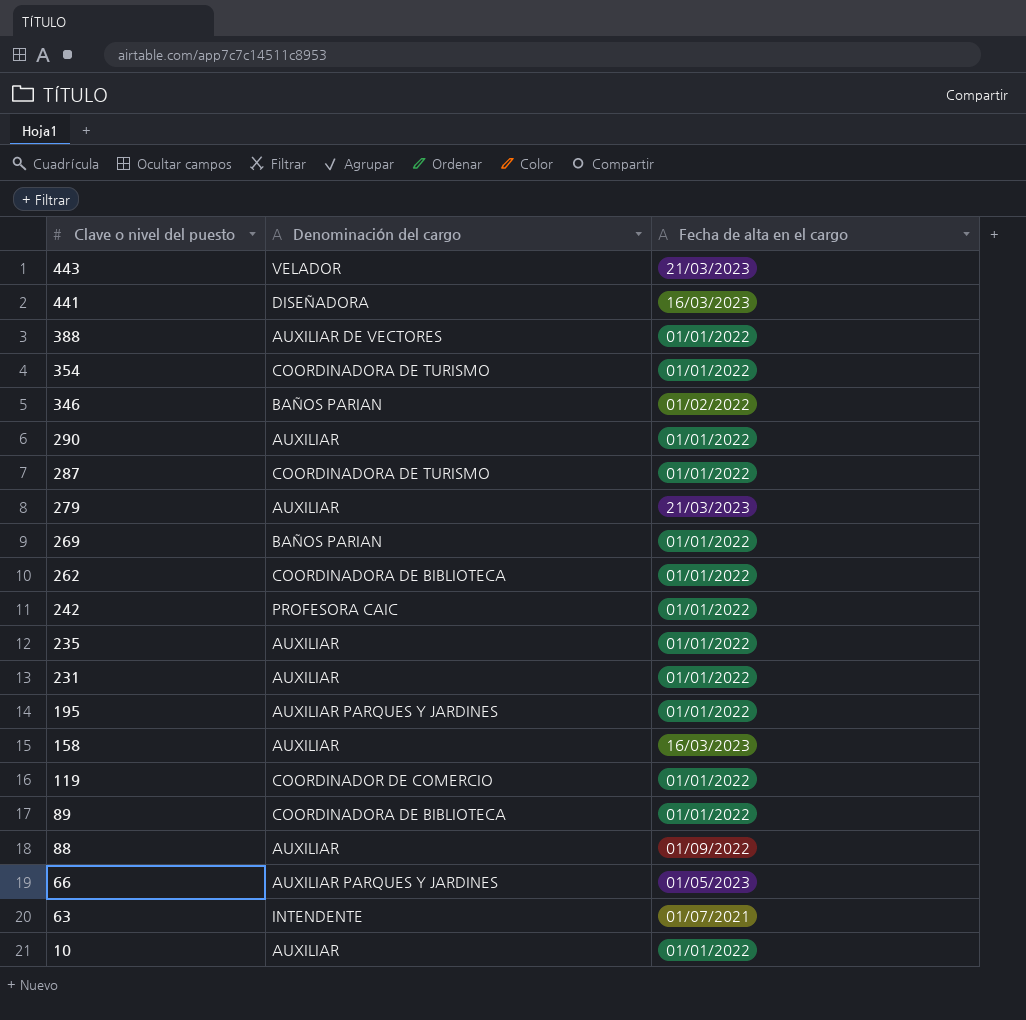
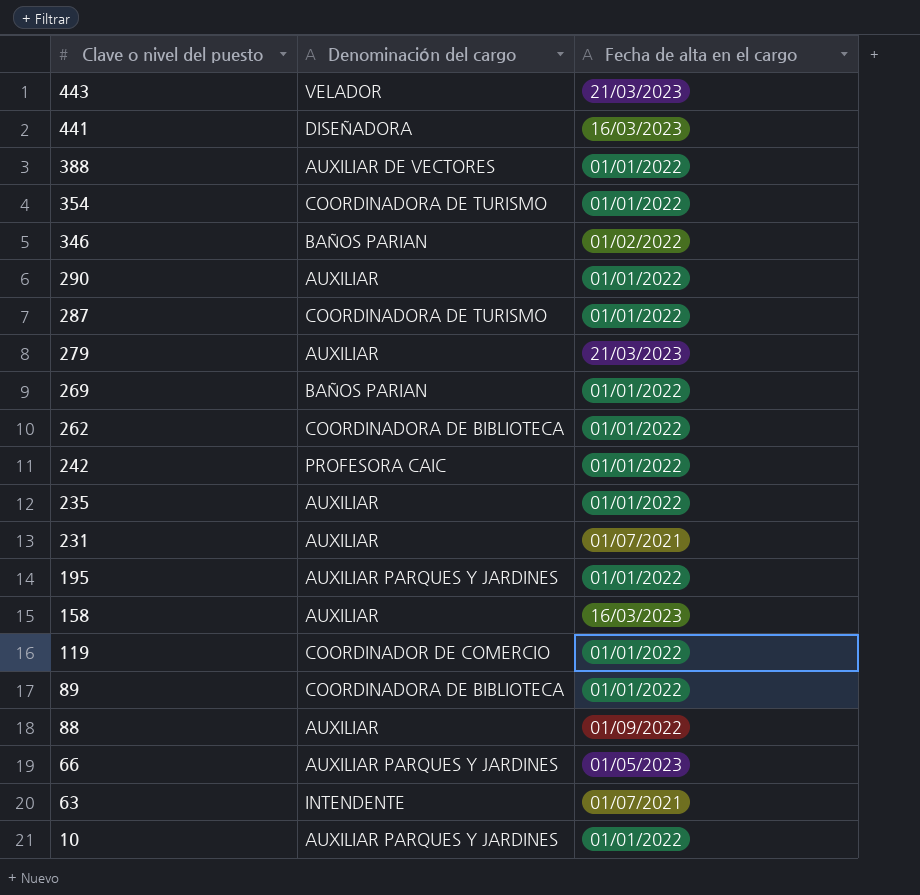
231 | Fecha de alta en el cargo: 01/01/2022 -> 01/07/2021
10 | Denominación del cargo: AUXILIAR -> AUXILIAR PARQUES Y JARDINES

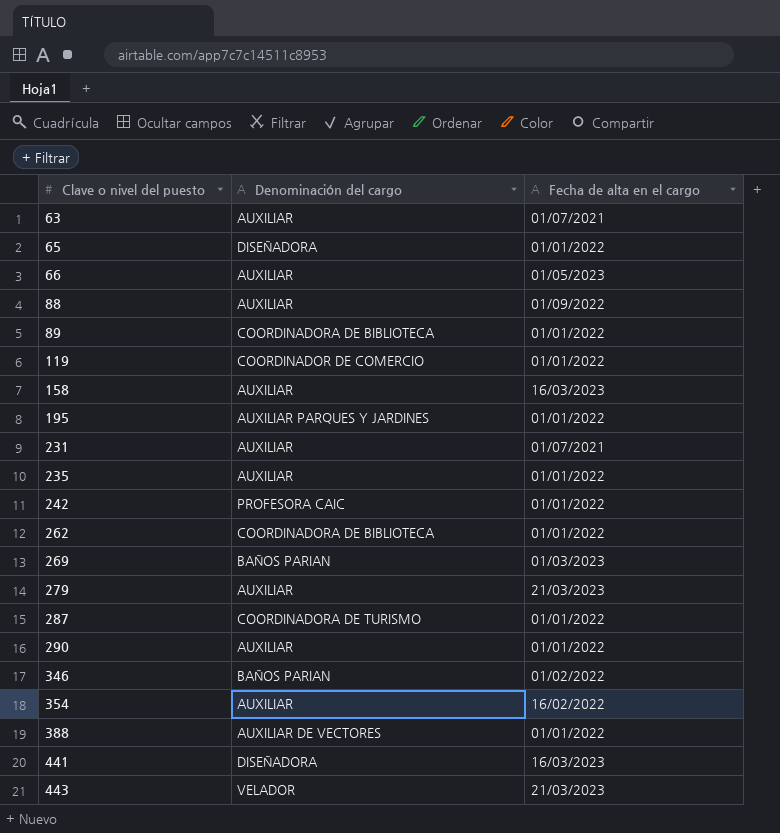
row order: Clave o nivel del puesto descending -> Clave o nivel del puesto ascending
row 10: AUXILIAR PARQUES Y JARDINES | 01/01/2022 -> none
63 | Denominación del cargo: INTENDENTE -> AUXILIAR
row 65: none -> DISEÑADORA | 01/01/2022
66 | Denominación del cargo: AUXILIAR PARQUES Y JARDINES -> AUXILIAR
269 | Fecha de alta en el cargo: 01/01/2022 -> 01/03/2023
354 | Denominación del cargo: COORDINADORA DE TURISMO -> AUXILIAR
354 | Fecha de alta en el cargo: 01/01/2022 -> 16/02/2022

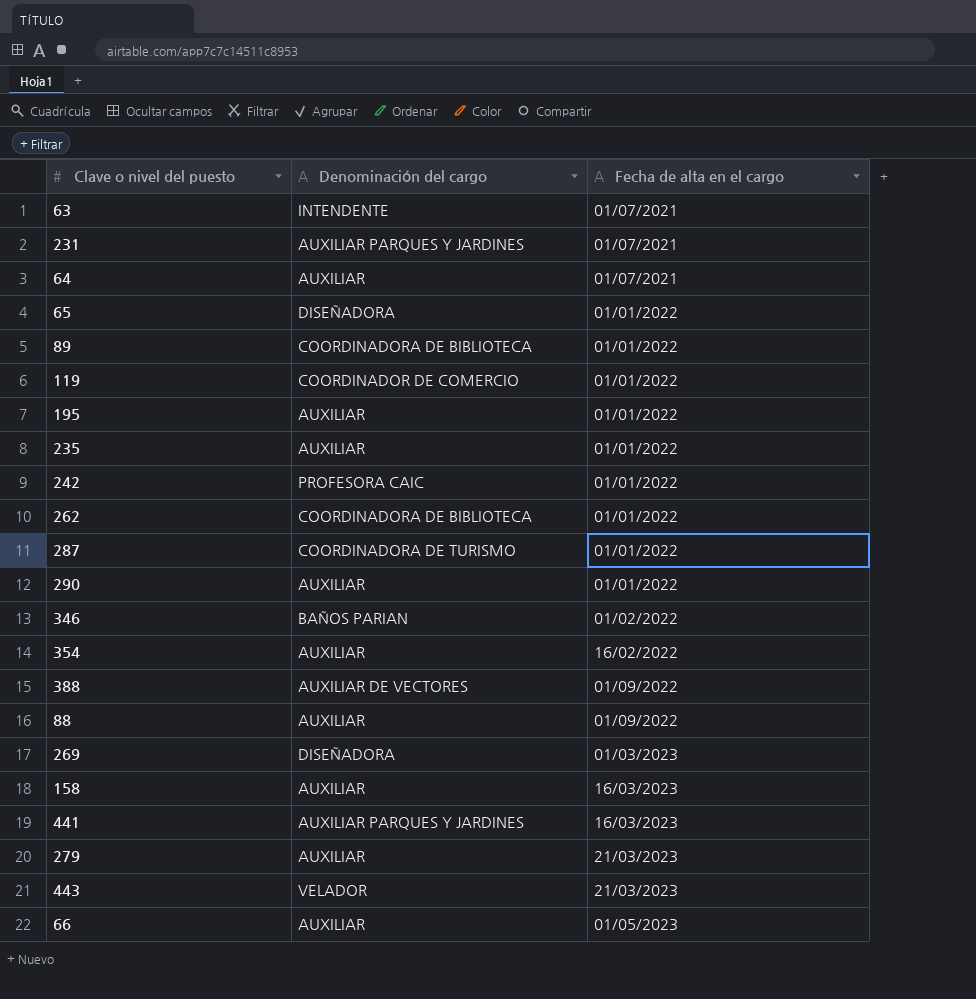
row order: Clave o nivel del puesto ascending -> Fecha de alta en el cargo ascending
63 | Denominación del cargo: AUXILIAR -> INTENDENTE
231 | Denominación del cargo: AUXILIAR -> AUXILIAR PARQUES Y JARDINES
row 64: none -> AUXILIAR | 01/07/2021
195 | Denominación del cargo: AUXILIAR PARQUES Y JARDINES -> AUXILIAR
388 | Fecha de alta en el cargo: 01/01/2022 -> 01/09/2022
269 | Denominación del cargo: BAÑOS PARIAN -> DISEÑADORA
441 | Denominación del cargo: DISEÑADORA -> AUXILIAR PARQUES Y JARDINES

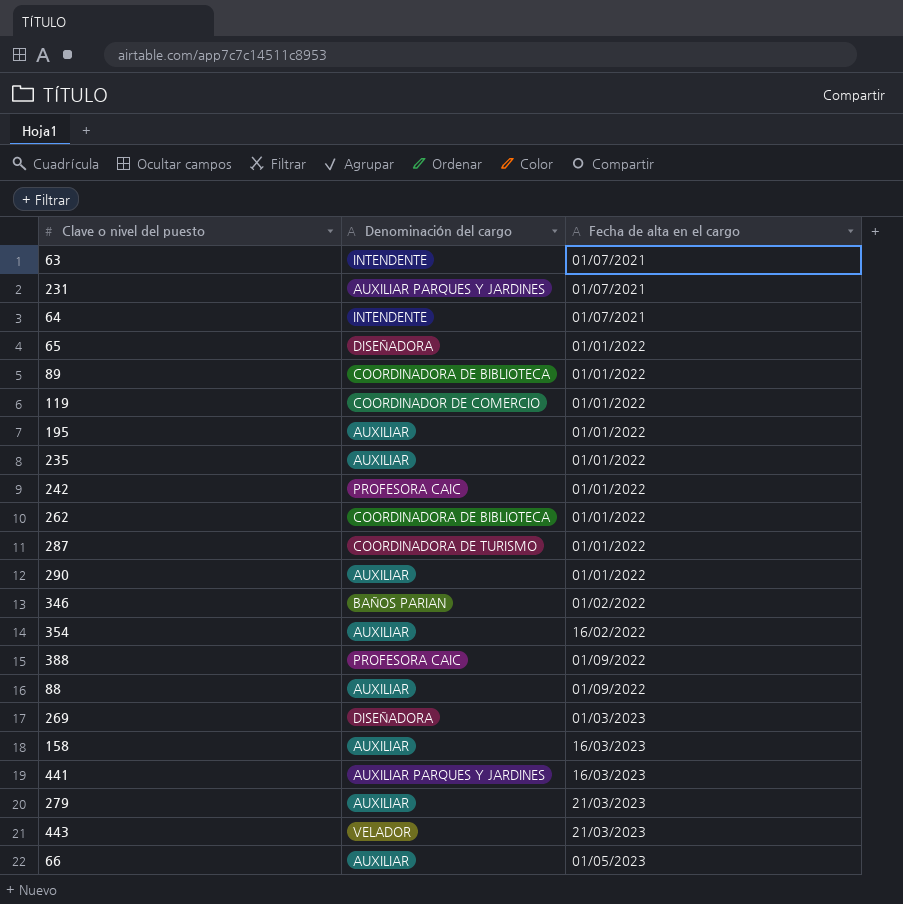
64 | Denominación del cargo: AUXILIAR -> INTENDENTE
388 | Denominación del cargo: AUXILIAR DE VECTORES -> PROFESORA CAIC

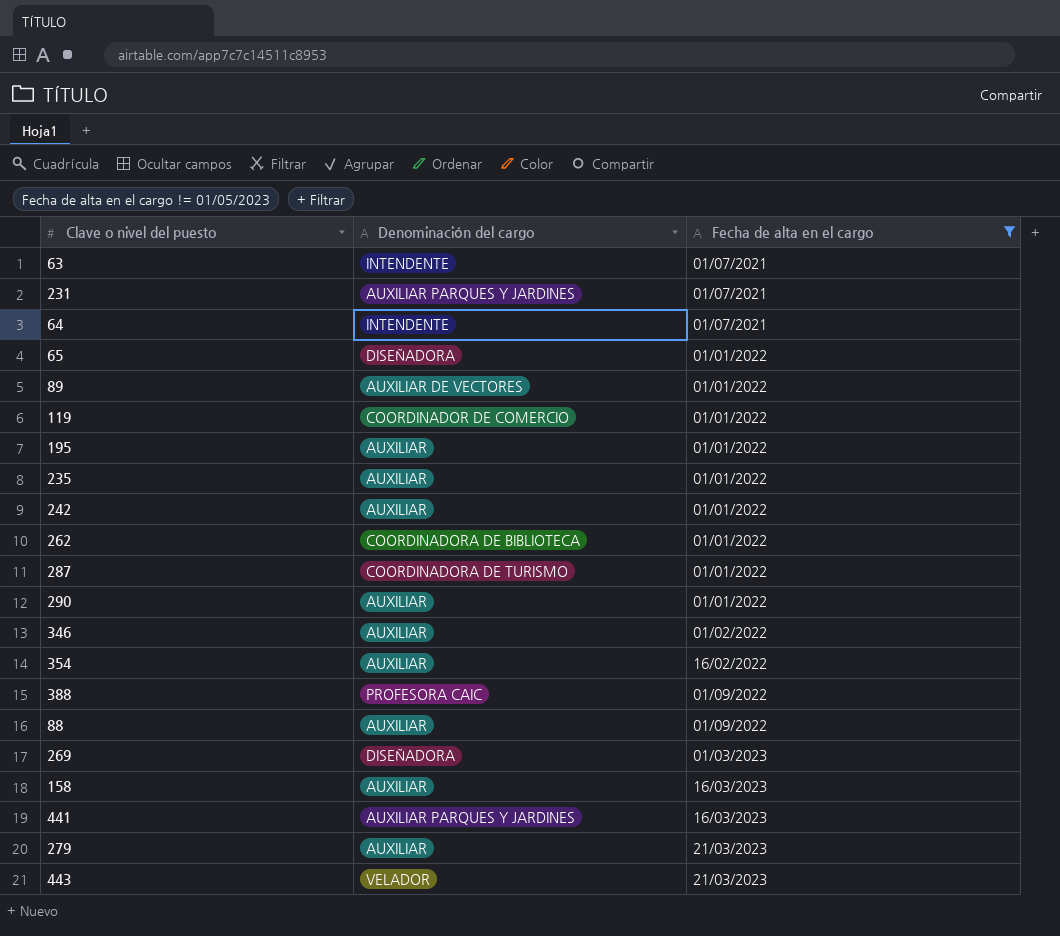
filter: none -> Fecha de alta en el cargo != 01/05/2023
89 | Denominación del cargo: COORDINADORA DE BIBLIOTECA -> AUXILIAR DE VECTORES
242 | Denominación del cargo: PROFESORA CAIC -> AUXILIAR
346 | Denominación del cargo: BAÑOS PARIAN -> AUXILIAR

